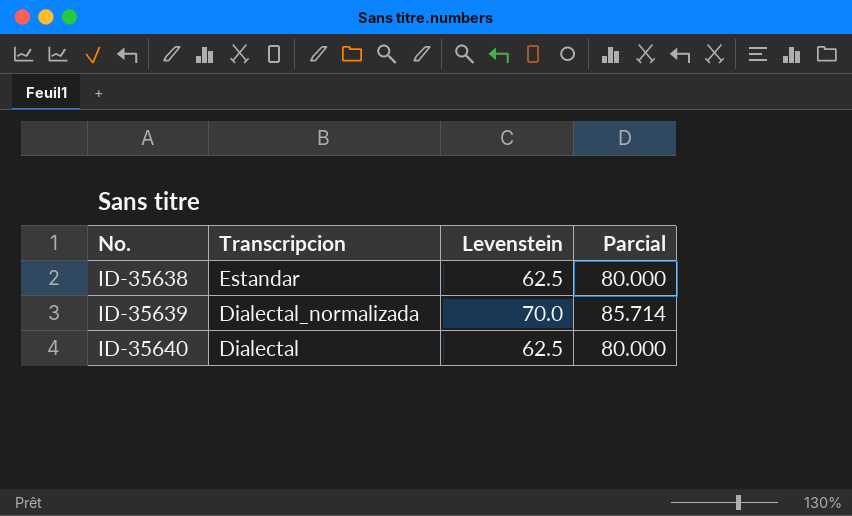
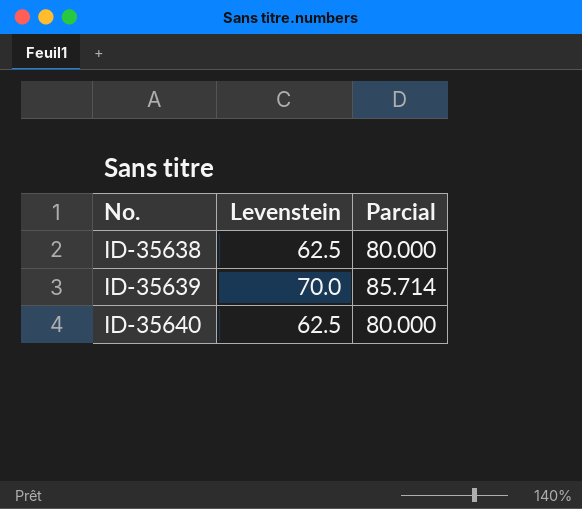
column Transcripcion | position: 2 -> none

